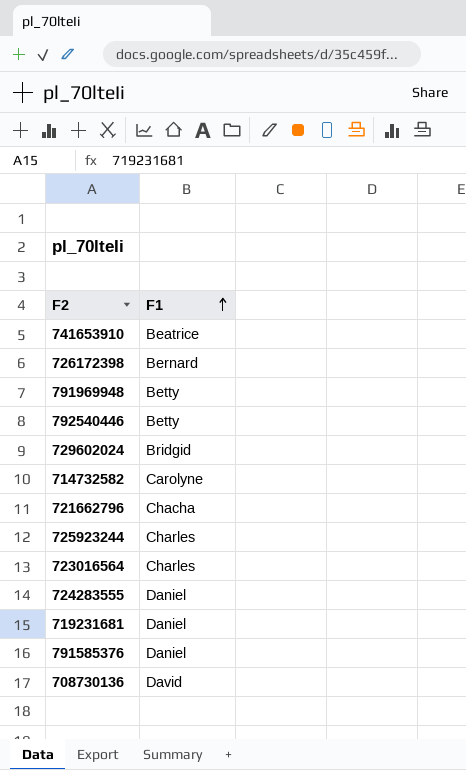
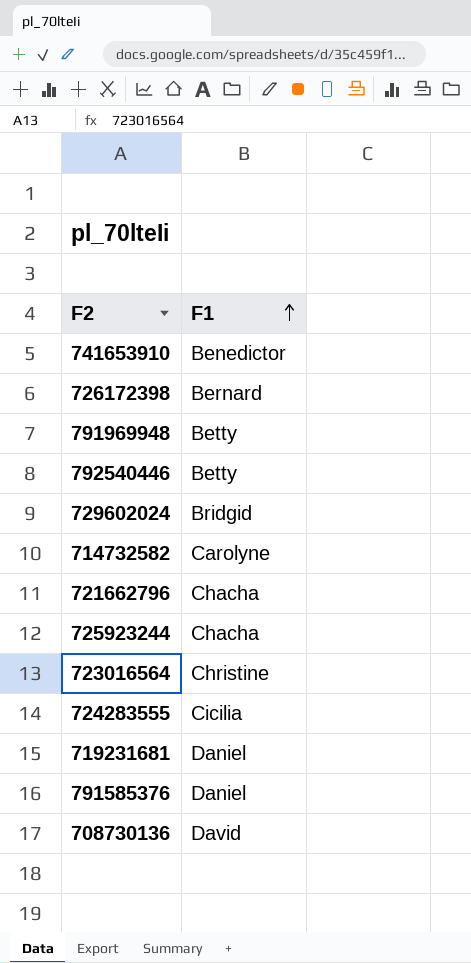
741653910 | F1: Beatrice -> Benedictor
725923244 | F1: Charles -> Chacha
723016564 | F1: Charles -> Christine
724283555 | F1: Daniel -> Cicilia

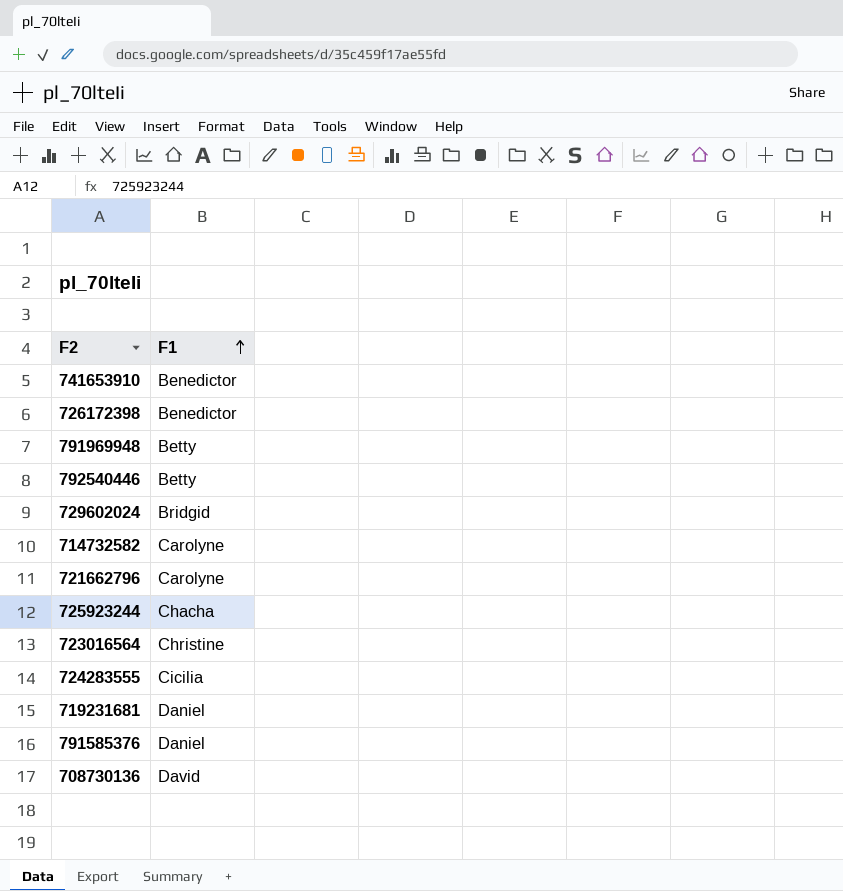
726172398 | F1: Bernard -> Benedictor
721662796 | F1: Chacha -> Carolyne

